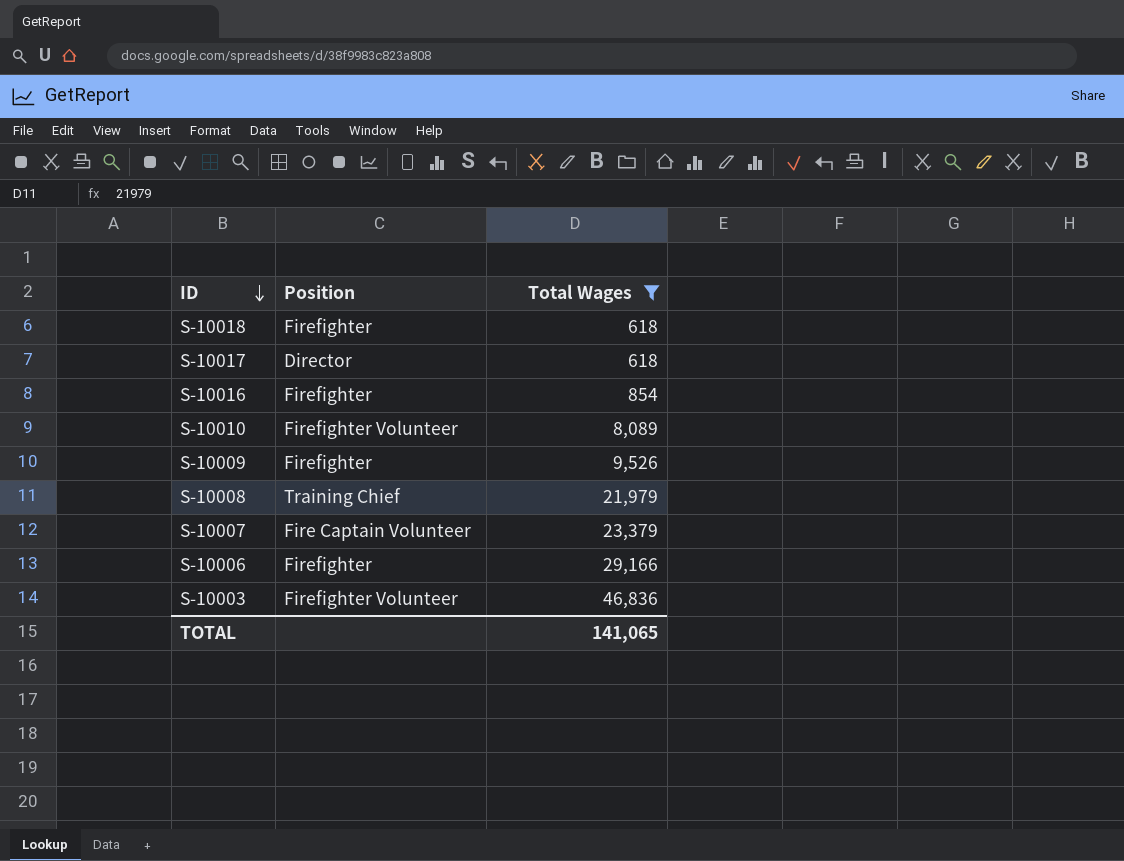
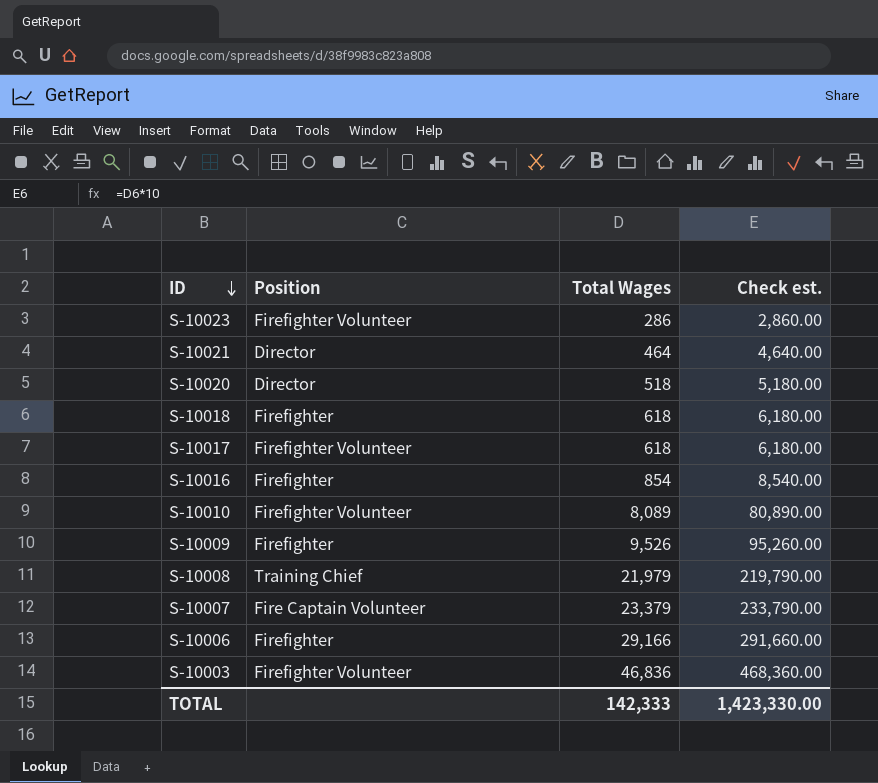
filter: Total Wages >= 618 -> none
column Check est. | formula: none -> [Total Wages] * 10
S-10017 | Position: Director -> Firefighter Volunteer
TOTAL | Total Wages: 141,065 -> 142,333

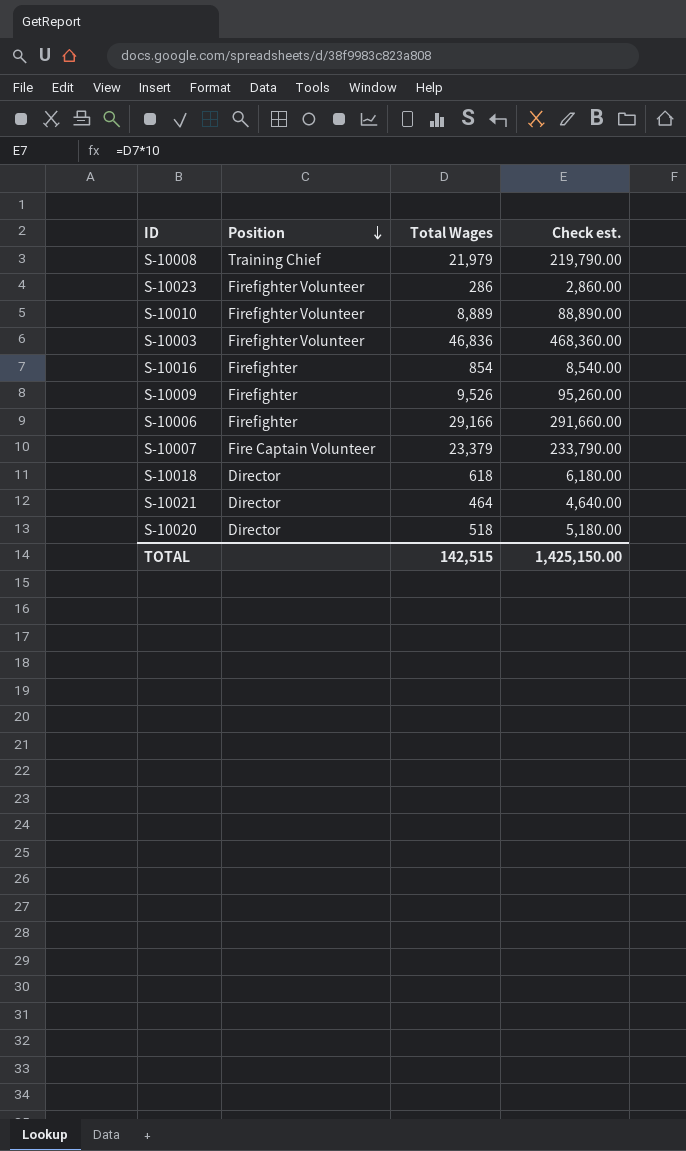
row order: ID descending -> Position descending
row S-10017: Firefighter Volunteer | 618 | 6,180.00 -> none
S-10010 | Total Wages: 8,089 -> 8,889
S-10010 | Check est.: 80,890.00 -> 88,890.00
S-10018 | Position: Firefighter -> Director
TOTAL | Total Wages: 142,333 -> 142,515
TOTAL | Check est.: 1,423,330.00 -> 1,425,150.00

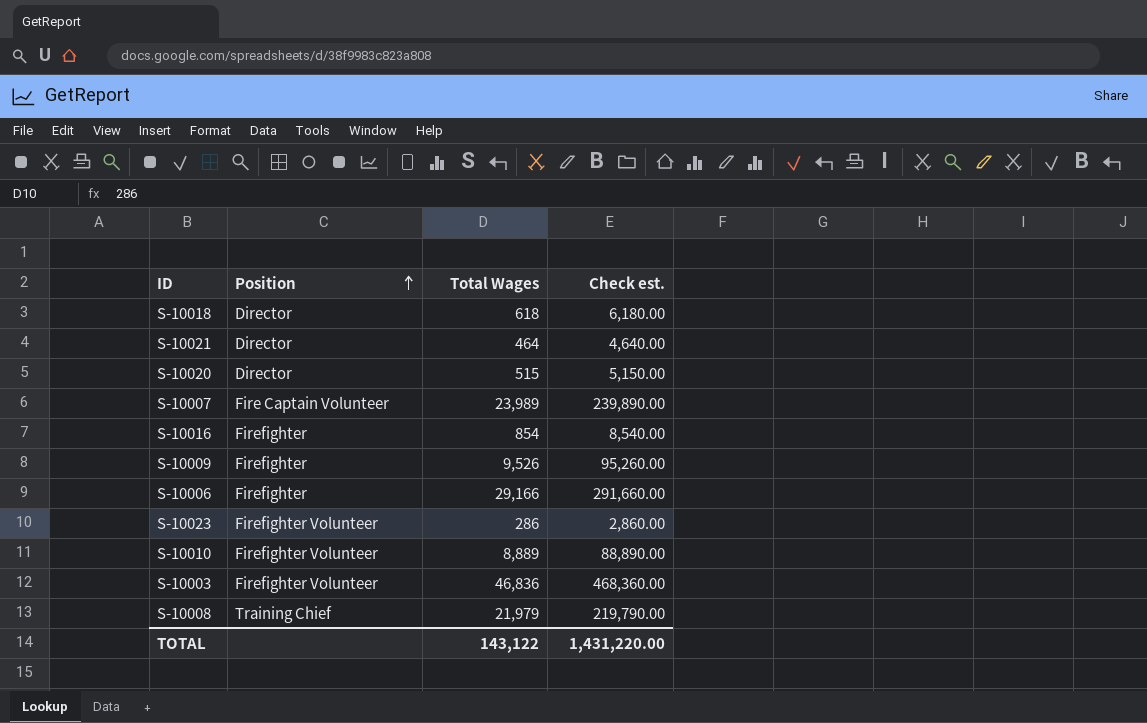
row order: Position descending -> Position ascending
S-10020 | Total Wages: 518 -> 515
S-10020 | Check est.: 5,180.00 -> 5,150.00
S-10007 | Total Wages: 23,379 -> 23,989
S-10007 | Check est.: 233,790.00 -> 239,890.00
TOTAL | Total Wages: 142,515 -> 143,122
TOTAL | Check est.: 1,425,150.00 -> 1,431,220.00

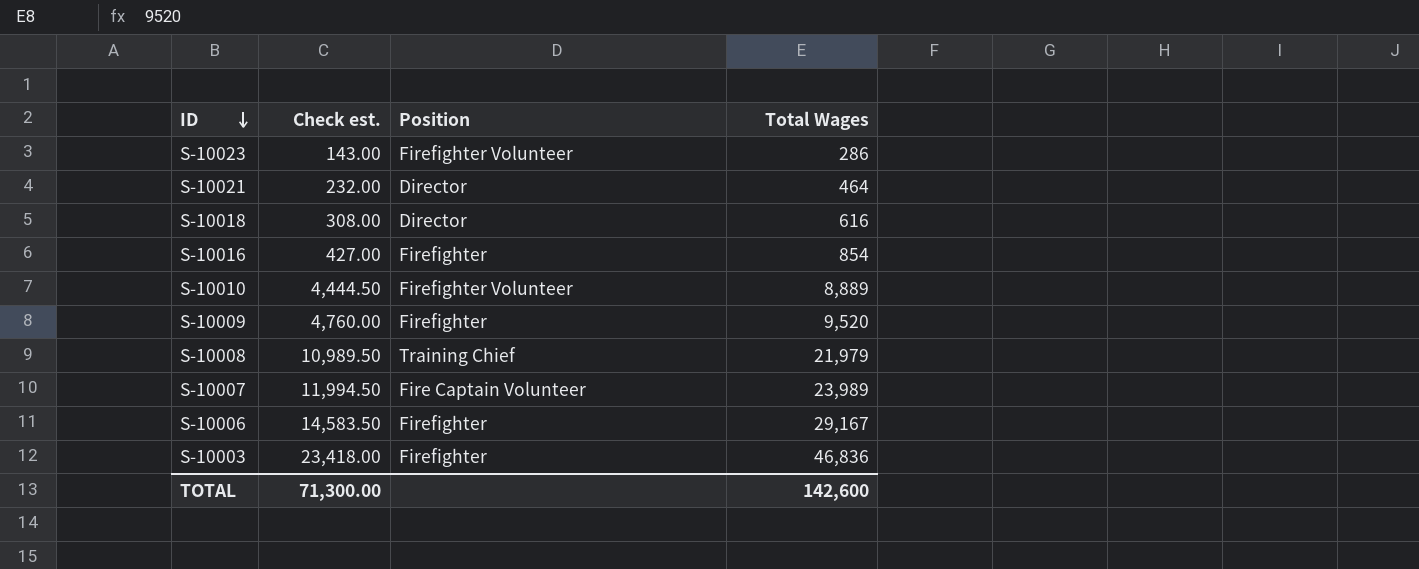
row order: Position ascending -> ID descending
column Check est. | formula: [Total Wages] * 10 -> [Total Wages] * 0.5
column Check est. | position: 4 -> 2
row S-10020: Director | 515 | 5,150.00 -> none
S-10018 | Total Wages: 618 -> 616
S-10009 | Total Wages: 9,526 -> 9,520
S-10006 | Total Wages: 29,166 -> 29,167
S-10003 | Position: Firefighter Volunteer -> Firefighter
TOTAL | Check est.: 1,431,220.00 -> 71,300.00
TOTAL | Total Wages: 143,122 -> 142,600

